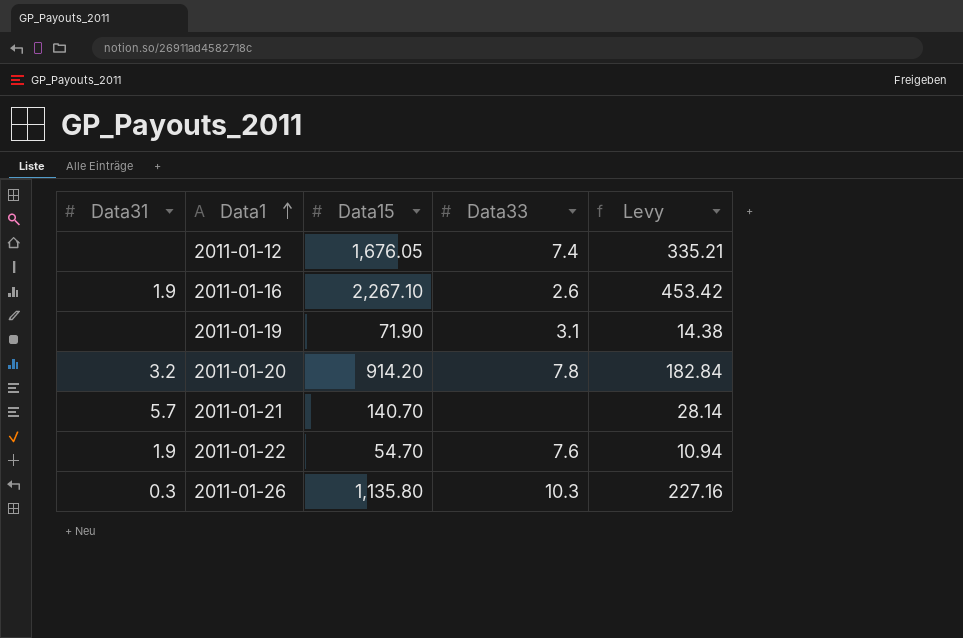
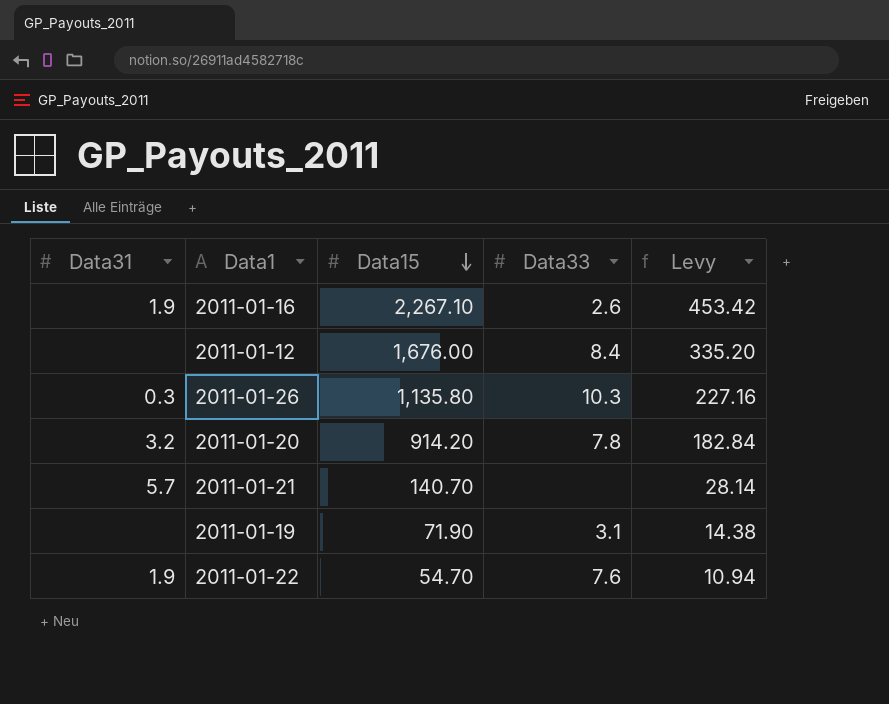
row order: Data1 ascending -> Data15 descending
2011-01-12 | Data15: 1,676.05 -> 1,676.00
2011-01-12 | Data33: 7.4 -> 8.4
2011-01-12 | Levy: 335.21 -> 335.20

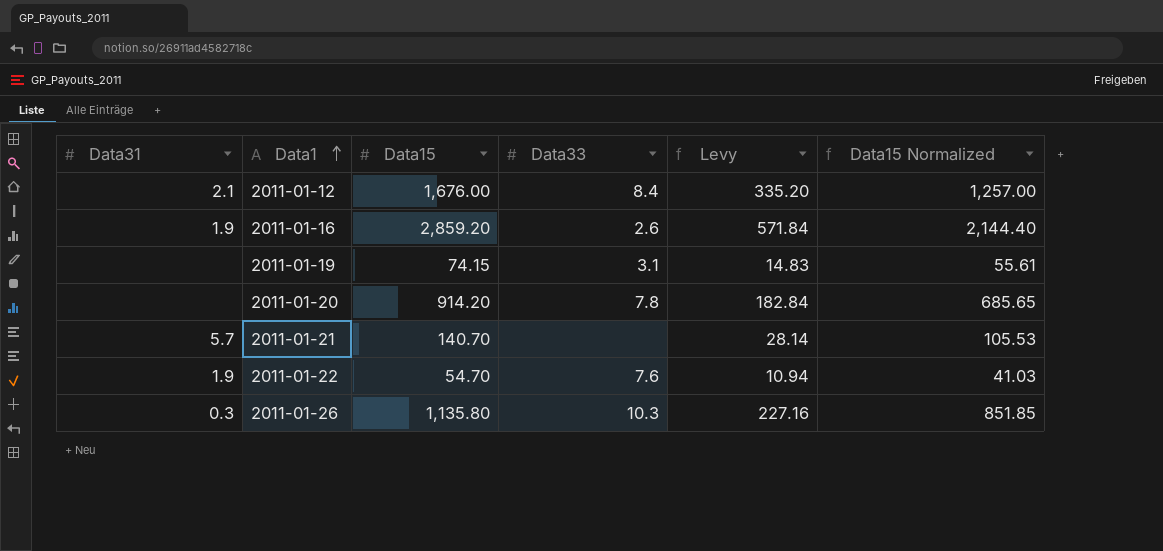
row order: Data15 descending -> Data1 ascending
column Data15 Normalized | formula: none -> [Data15] * 0.75
2011-01-12 | Data31: none -> 2.1
2011-01-16 | Data15: 2,267.10 -> 2,859.20
2011-01-16 | Levy: 453.42 -> 571.84
2011-01-19 | Data15: 71.90 -> 74.15
2011-01-19 | Levy: 14.38 -> 14.83
2011-01-20 | Data31: 3.2 -> none

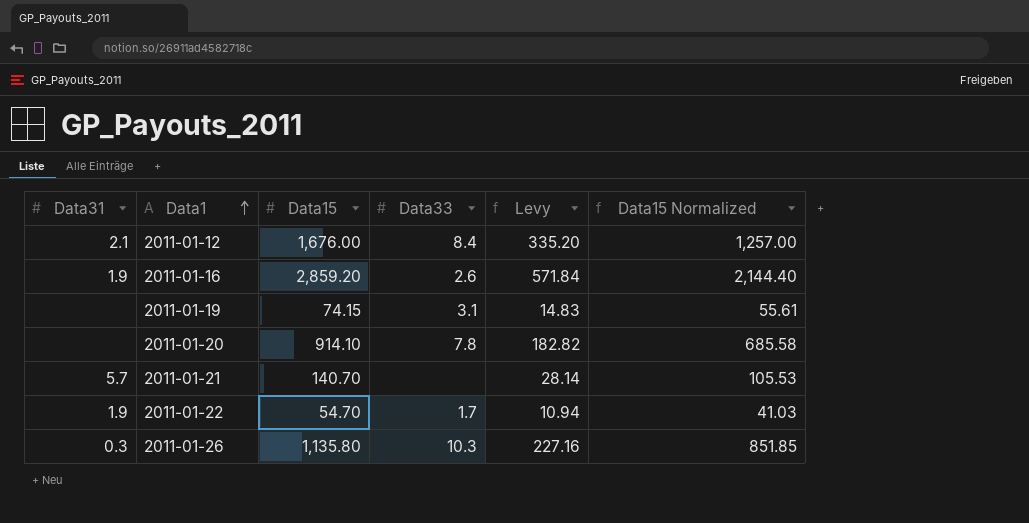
2011-01-20 | Data15: 914.20 -> 914.10
2011-01-20 | Levy: 182.84 -> 182.82
2011-01-20 | Data15 Normalized: 685.65 -> 685.58
2011-01-22 | Data33: 7.6 -> 1.7

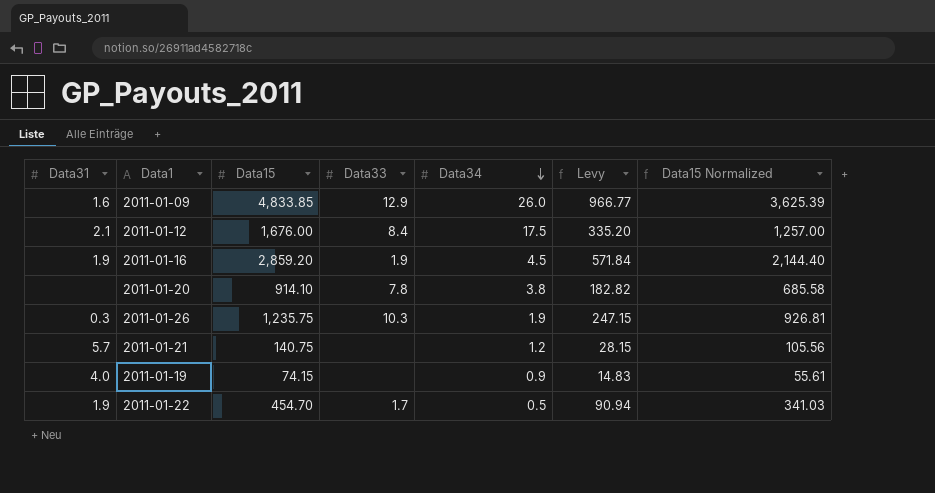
row order: Data1 ascending -> Data34 descending
column Data34 | position: none -> 5
row 2011-01-09: none -> 1.6 | 4,833.85 | 12.9 | 26.0 | 966.77 | 3,625.39
2011-01-16 | Data33: 2.6 -> 1.9
2011-01-26 | Data15: 1,135.80 -> 1,235.75
2011-01-26 | Levy: 227.16 -> 247.15
2011-01-26 | Data15 Normalized: 851.85 -> 926.81
2011-01-21 | Data15: 140.70 -> 140.75
2011-01-21 | Levy: 28.14 -> 28.15
2011-01-21 | Data15 Normalized: 105.53 -> 105.56
2011-01-19 | Data31: none -> 4.0
2011-01-19 | Data33: 3.1 -> none
2011-01-22 | Data15: 54.70 -> 454.70
2011-01-22 | Levy: 10.94 -> 90.94
2011-01-22 | Data15 Normalized: 41.03 -> 341.03

